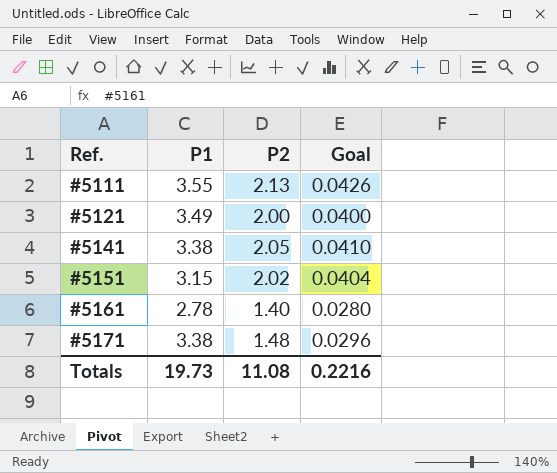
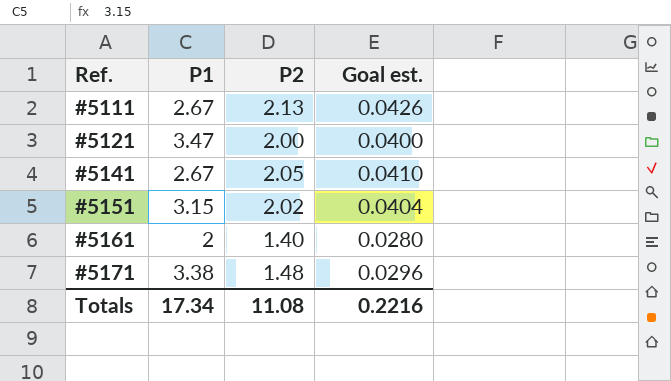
column name: Goal -> Goal est.
#5111 | P1: 3.55 -> 2.67
#5121 | P1: 3.49 -> 3.47
#5141 | P1: 3.38 -> 2.67
#5161 | P1: 2.78 -> 2
Totals | P1: 19.73 -> 17.34

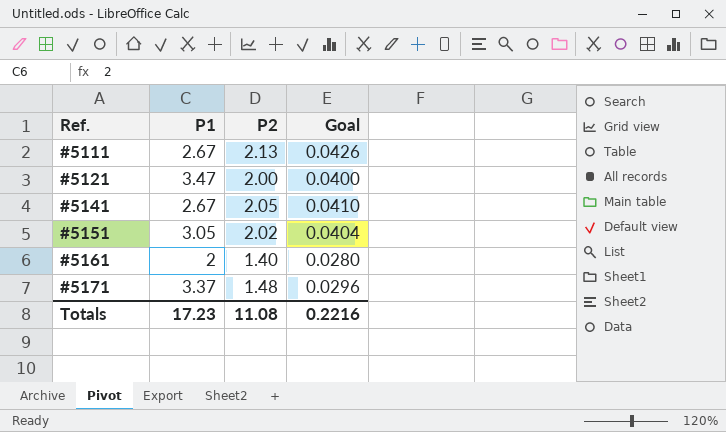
column name: Goal est. -> Goal
#5151 | P1: 3.15 -> 3.05
#5171 | P1: 3.38 -> 3.37
Totals | P1: 17.34 -> 17.23

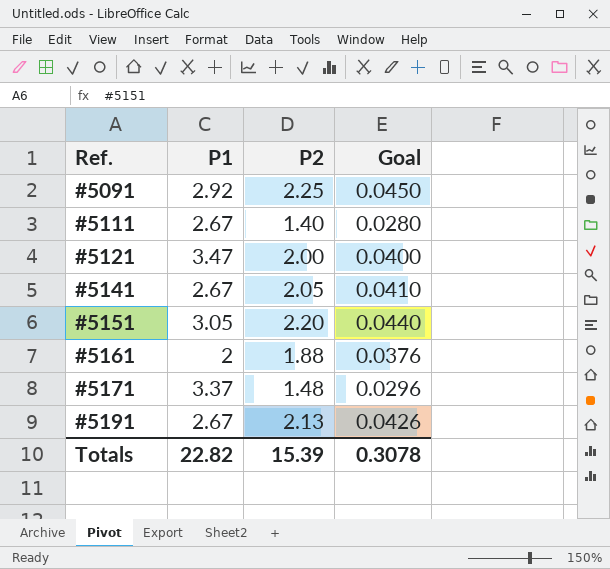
row #5091: none -> 2.92 | 2.25 | 0.0450
#5111 | P2: 2.13 -> 1.40
#5111 | Goal: 0.0426 -> 0.0280
#5151 | P2: 2.02 -> 2.20
#5151 | Goal: 0.0404 -> 0.0440
#5161 | P2: 1.40 -> 1.88
#5161 | Goal: 0.0280 -> 0.0376
row #5191: none -> 2.67 | 2.13 | 0.0426
Totals | P1: 17.23 -> 22.82
Totals | P2: 11.08 -> 15.39
Totals | Goal: 0.2216 -> 0.3078

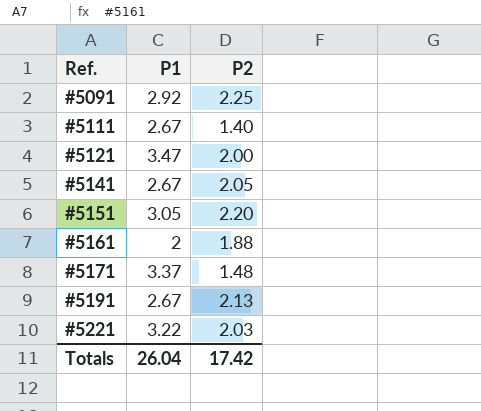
column Goal | formula: [P2] * 0.02 -> none
row #5221: none -> 3.22 | 2.03
Totals | P1: 22.82 -> 26.04
Totals | P2: 15.39 -> 17.42

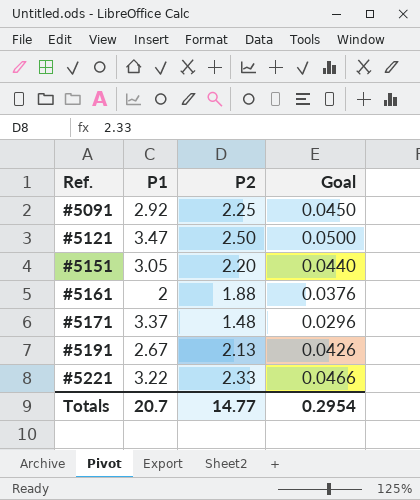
column Goal | formula: none -> [P2] * 0.02
row #5111: 2.67 | 1.40 -> none
row #5141: 2.67 | 2.05 -> none
#5121 | P2: 2.00 -> 2.50
#5221 | P2: 2.03 -> 2.33
Totals | P1: 26.04 -> 20.7
Totals | P2: 17.42 -> 14.77

